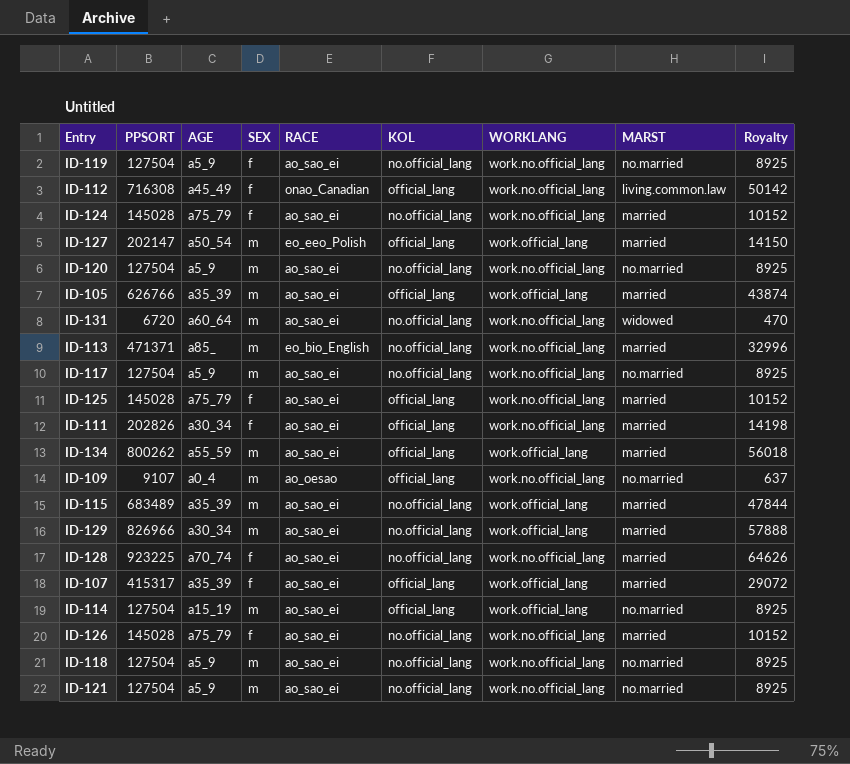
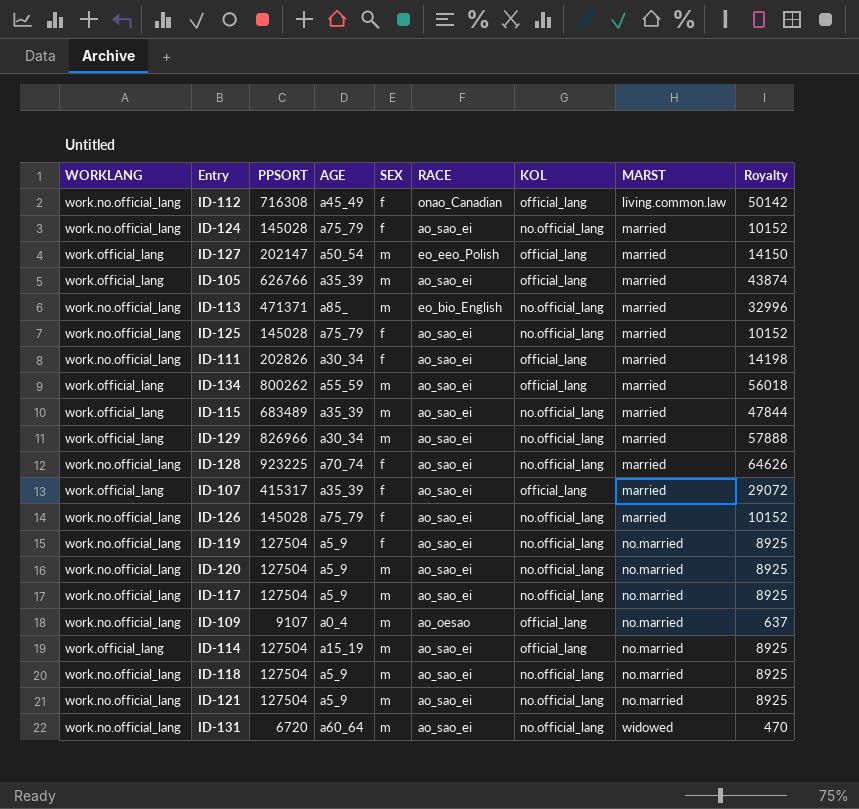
row order: none -> MARST ascending
column WORKLANG | position: 7 -> 1
ID-125 | KOL: official_lang -> no.official_lang

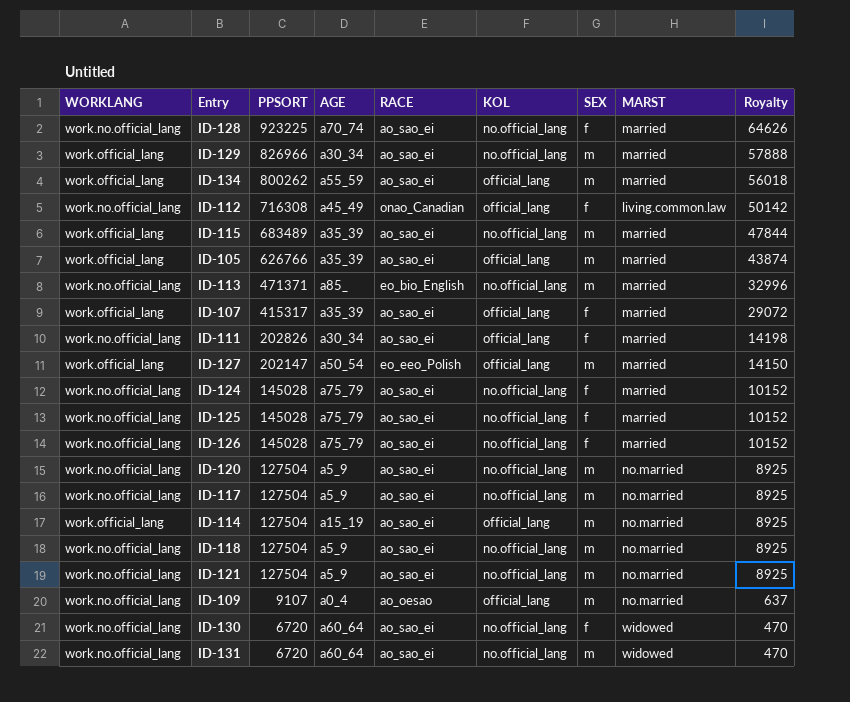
row order: MARST ascending -> PPSORT descending
column SEX | position: 5 -> 7
row ID-119: work.no.official_lang | 127504 | a5_9 | f | ao_sao_ei | no.official_lang | no.married | 8925 -> none
row ID-130: none -> work.no.official_lang | 6720 | a60_64 | ao_sao_ei | no.official_lang | f | widowed | 470

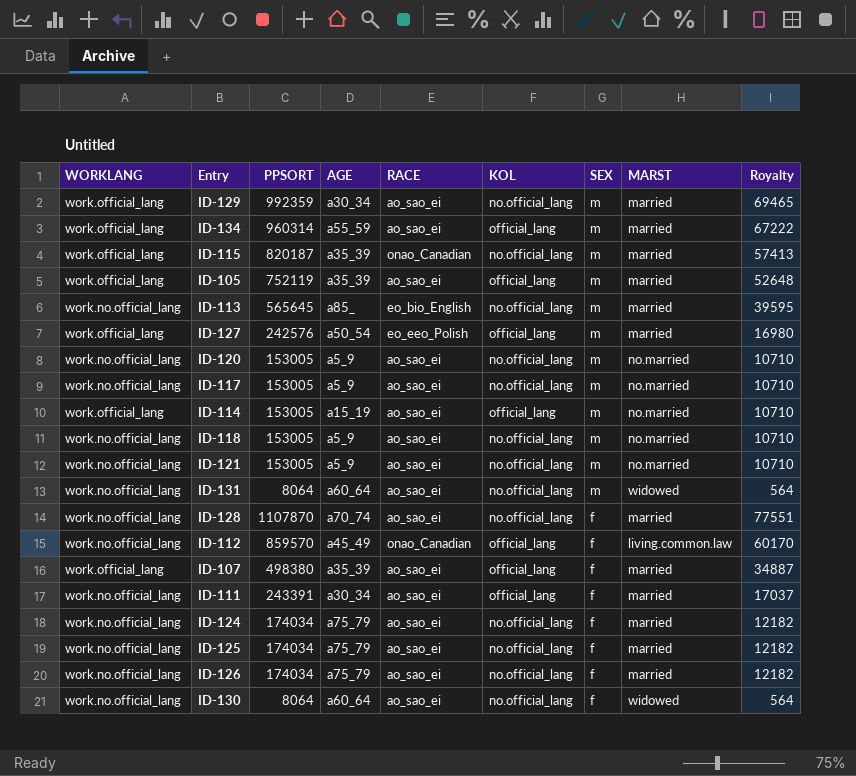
row order: PPSORT descending -> SEX descending
row ID-109: work.no.official_lang | 9107 | a0_4 | ao_oesao | official_lang | m | no.married | 637 -> none
ID-129 | PPSORT: 826966 -> 992359
ID-129 | Royalty: 57888 -> 69465
ID-134 | PPSORT: 800262 -> 960314
ID-134 | Royalty: 56018 -> 67222
ID-115 | PPSORT: 683489 -> 820187
ID-115 | RACE: ao_sao_ei -> onao_Canadian
ID-115 | Royalty: 47844 -> 57413
ID-105 | PPSORT: 626766 -> 752119
ID-105 | Royalty: 43874 -> 52648
ID-113 | PPSORT: 471371 -> 565645
ID-113 | Royalty: 32996 -> 39595
ID-127 | PPSORT: 202147 -> 242576
ID-127 | Royalty: 14150 -> 16980
ID-120 | PPSORT: 127504 -> 153005
ID-120 | Royalty: 8925 -> 10710
ID-117 | PPSORT: 127504 -> 153005
ID-117 | Royalty: 8925 -> 10710
ID-114 | PPSORT: 127504 -> 153005
ID-114 | Royalty: 8925 -> 10710
ID-118 | PPSORT: 127504 -> 153005
ID-118 | Royalty: 8925 -> 10710
ID-121 | PPSORT: 127504 -> 153005
ID-121 | Royalty: 8925 -> 10710
ID-131 | PPSORT: 6720 -> 8064
ID-131 | Royalty: 470 -> 564
ID-128 | PPSORT: 923225 -> 1107870
ID-128 | Royalty: 64626 -> 77551
ID-112 | PPSORT: 716308 -> 859570
ID-112 | Royalty: 50142 -> 60170
ID-107 | PPSORT: 415317 -> 498380
ID-107 | Royalty: 29072 -> 34887
ID-111 | PPSORT: 202826 -> 243391
ID-111 | Royalty: 14198 -> 17037
ID-124 | PPSORT: 145028 -> 174034
ID-124 | Royalty: 10152 -> 12182
ID-125 | PPSORT: 145028 -> 174034
ID-125 | Royalty: 10152 -> 12182
ID-126 | PPSORT: 145028 -> 174034
ID-126 | Royalty: 10152 -> 12182
ID-130 | PPSORT: 6720 -> 8064
ID-130 | Royalty: 470 -> 564

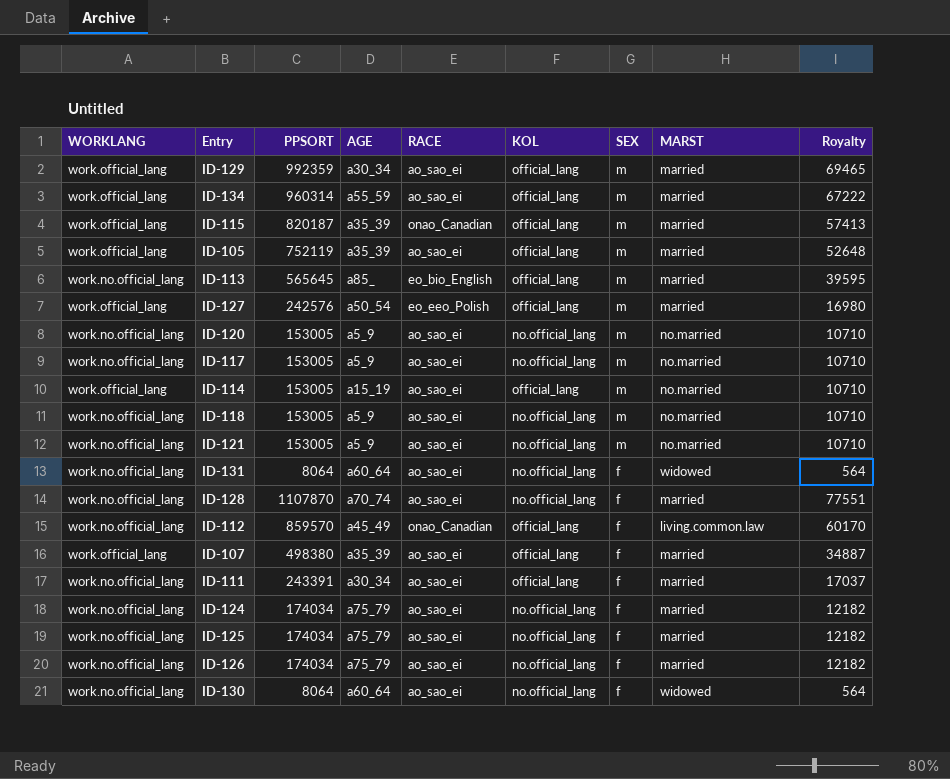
ID-129 | KOL: no.official_lang -> official_lang
ID-115 | KOL: no.official_lang -> official_lang
ID-113 | KOL: no.official_lang -> official_lang
ID-131 | SEX: m -> f

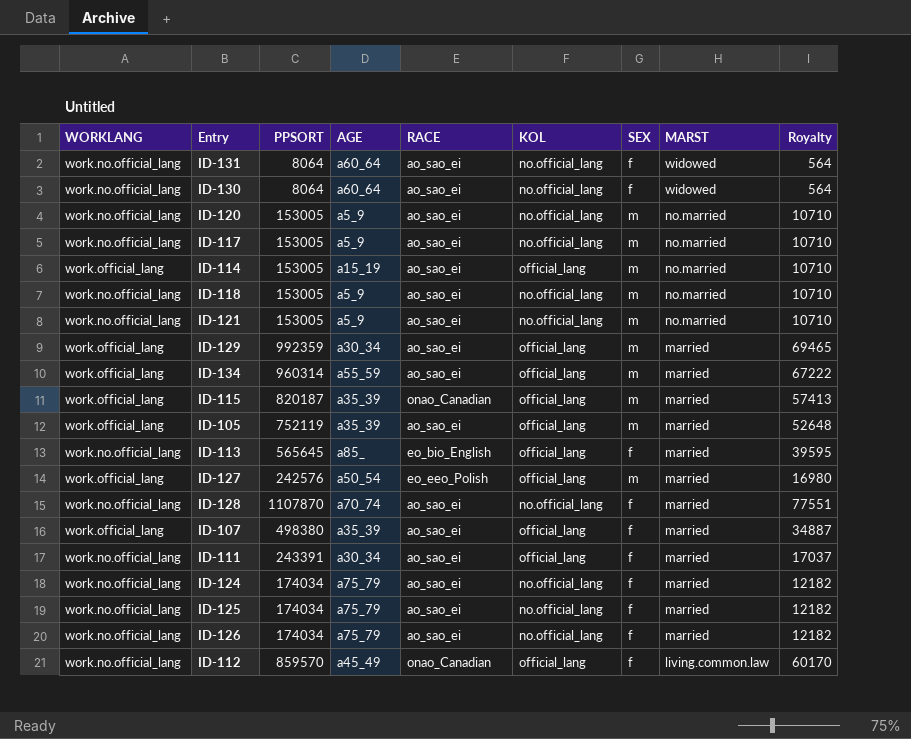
row order: SEX descending -> MARST descending
ID-113 | SEX: m -> f

